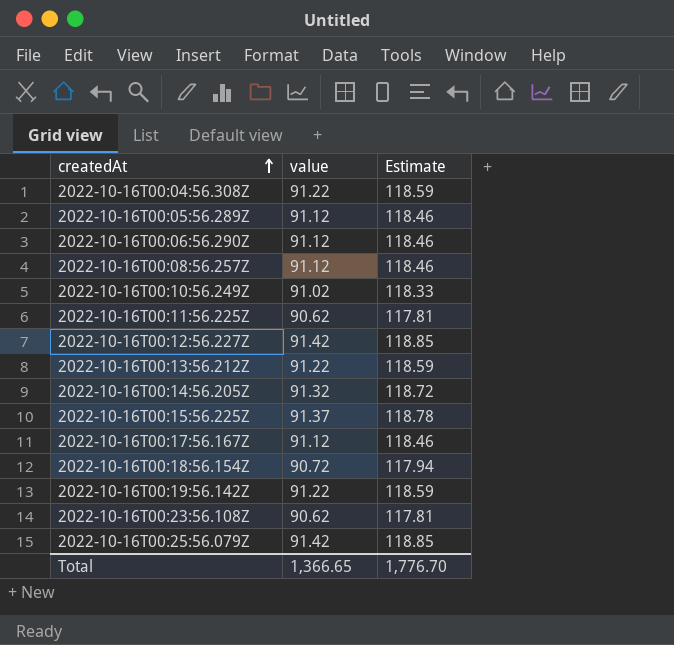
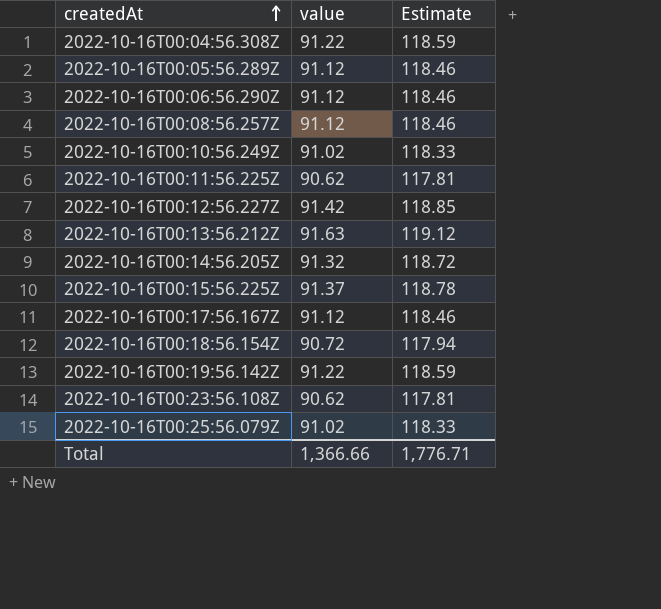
2022-10-16T00:13:56.212Z | value: 91.22 -> 91.63
2022-10-16T00:13:56.212Z | Estimate: 118.59 -> 119.12
2022-10-16T00:25:56.079Z | value: 91.42 -> 91.02
2022-10-16T00:25:56.079Z | Estimate: 118.85 -> 118.33
Total | value: 1,366.65 -> 1,366.66
Total | Estimate: 1,776.70 -> 1,776.71

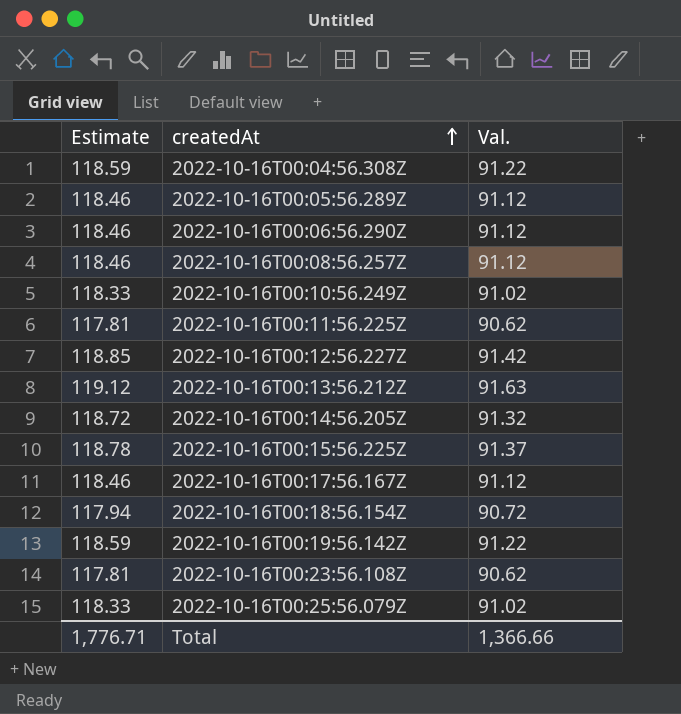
column Estimate | position: 3 -> 1
column name: value -> Val.

